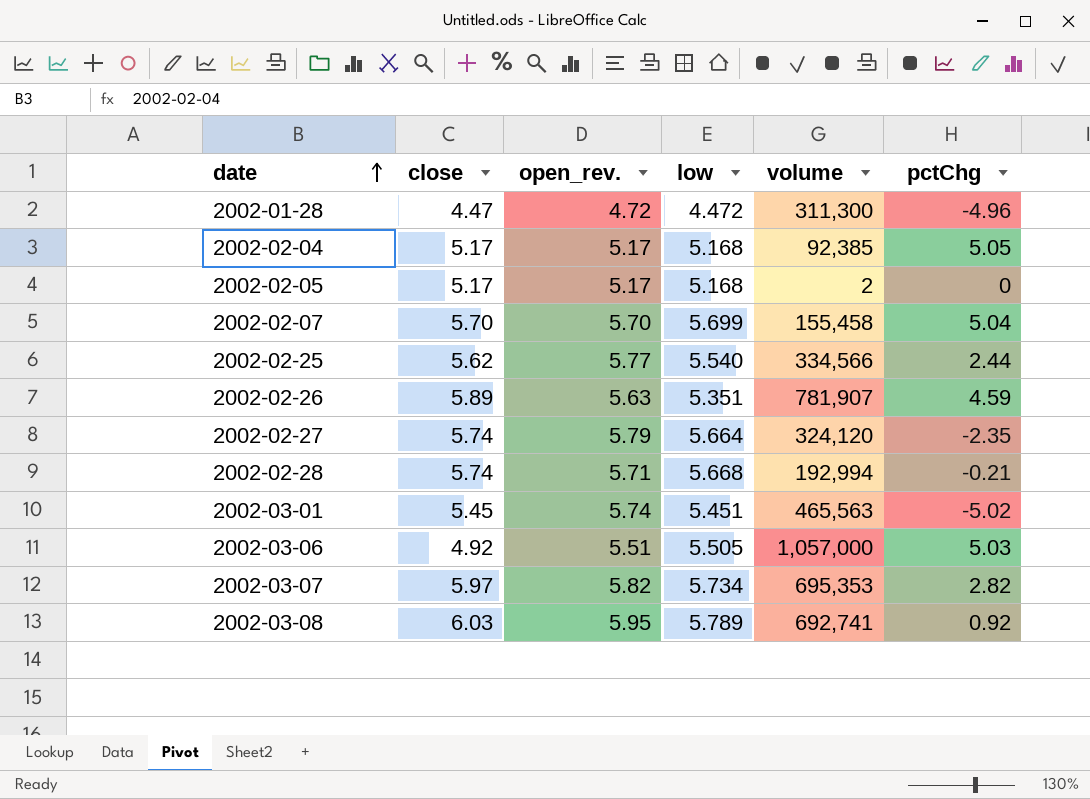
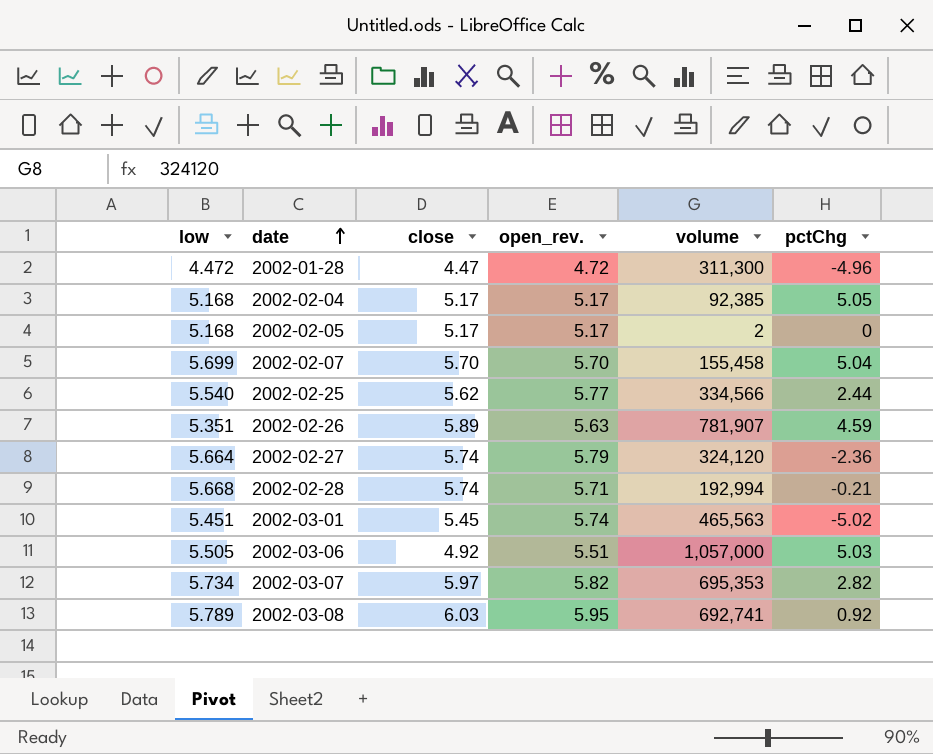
column low | position: 4 -> 1
2002-02-27 | pctChg: -2.35 -> -2.36

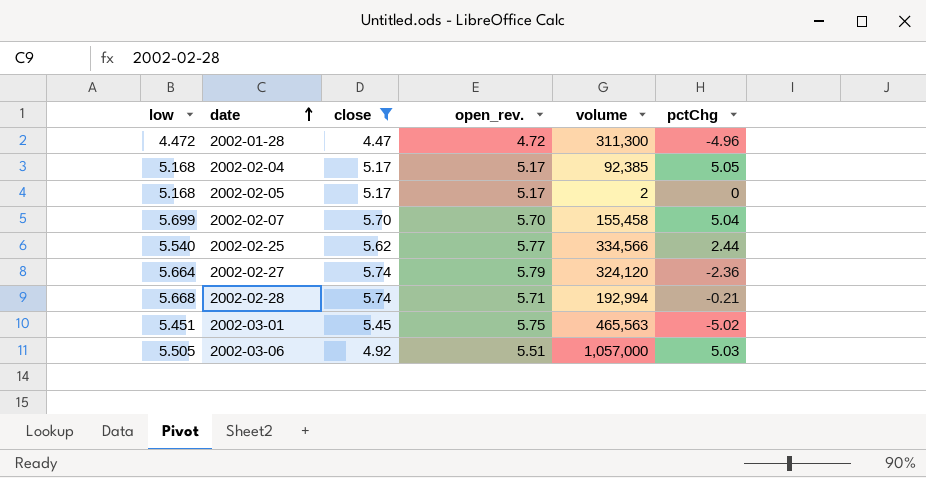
filter: none -> close <= 5.74
2002-03-01 | open_rev.: 5.74 -> 5.75

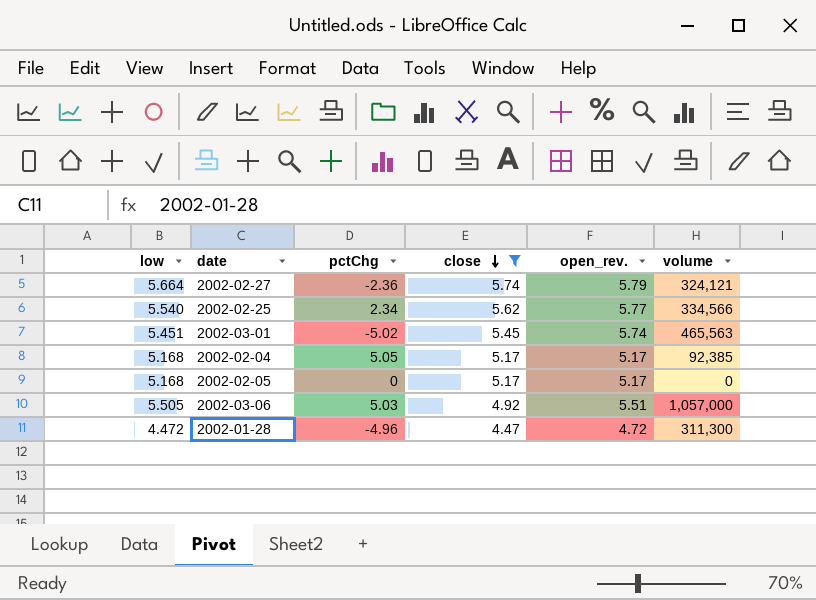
row order: date ascending -> close descending
column pctChg | position: 6 -> 3
row 2002-02-07: 5.699 | 5.70 | 5.70 | 155,458 | 5.04 -> none
row 2002-02-28: 5.668 | 5.74 | 5.71 | 192,994 | -0.21 -> none
2002-02-27 | volume: 324,120 -> 324,121
2002-02-25 | pctChg: 2.44 -> 2.34
2002-03-01 | open_rev.: 5.75 -> 5.74
2002-02-05 | volume: 2 -> 0

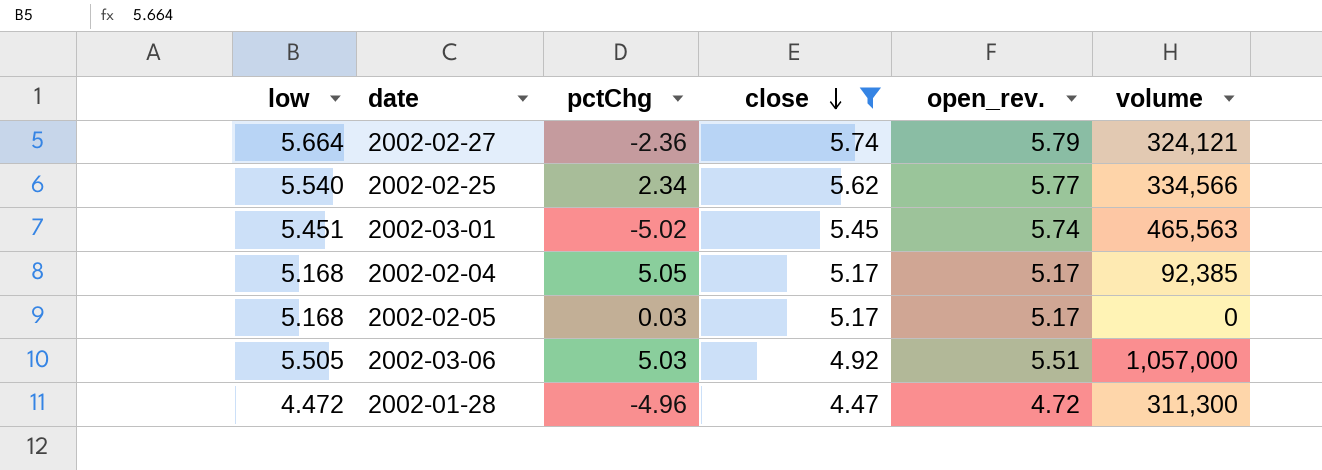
2002-02-05 | pctChg: 0 -> 0.03

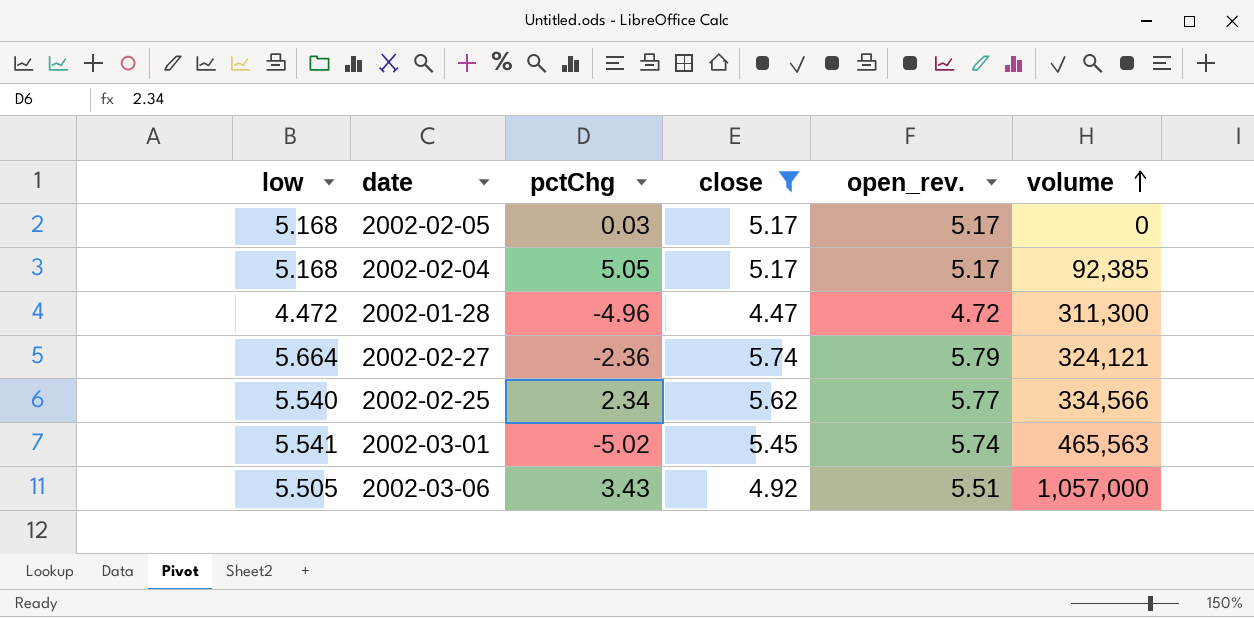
row order: close descending -> volume ascending
2002-03-01 | low: 5.451 -> 5.541
2002-03-06 | pctChg: 5.03 -> 3.43

